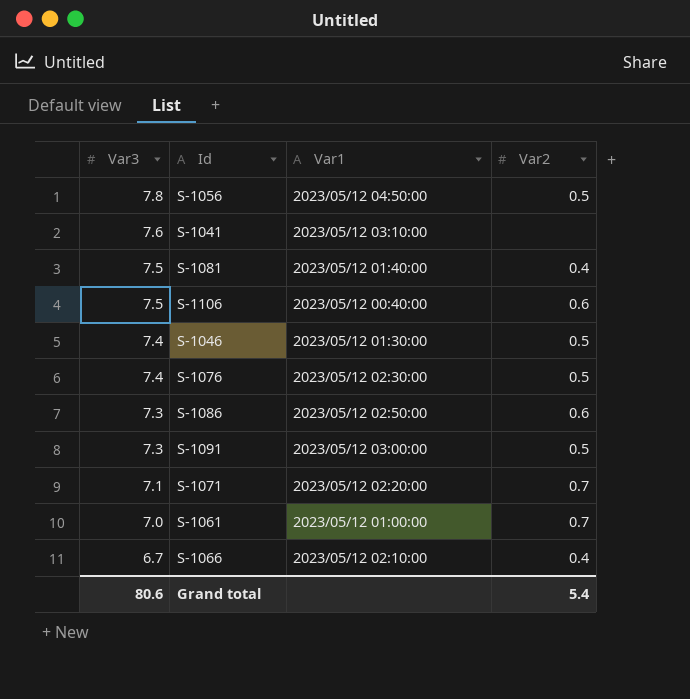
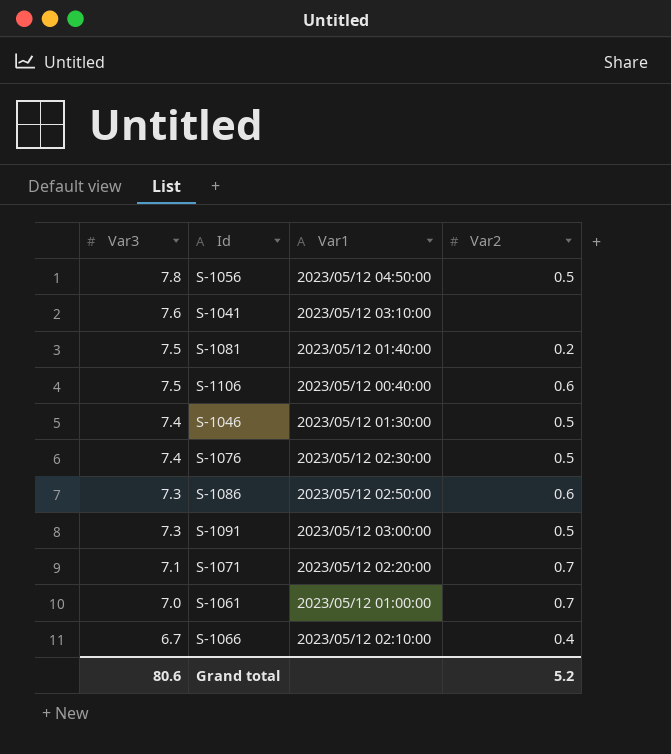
S-1081 | Var2: 0.4 -> 0.2
Grand total | Var2: 5.4 -> 5.2

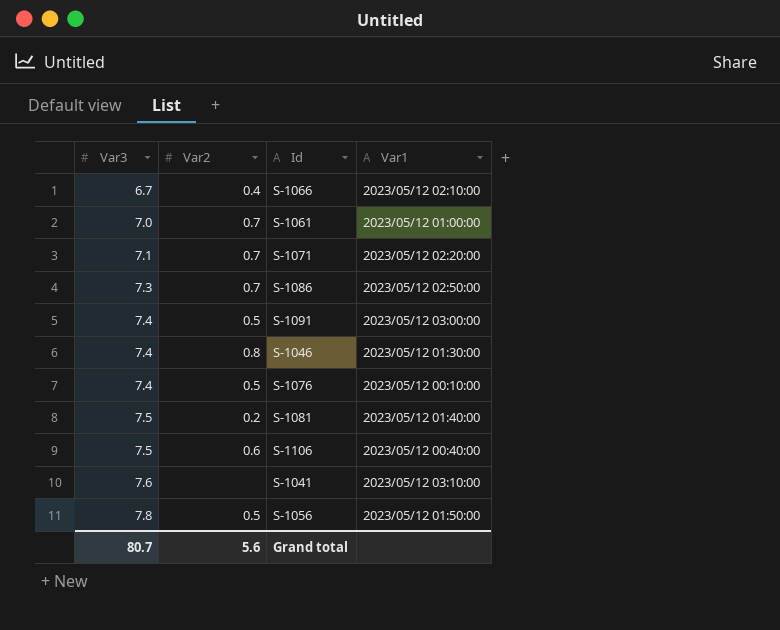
row order: Var3 descending -> Var3 ascending
column Var2 | position: 4 -> 2
S-1086 | Var2: 0.6 -> 0.7
S-1091 | Var3: 7.3 -> 7.4
S-1046 | Var2: 0.5 -> 0.8
S-1076 | Var1: 2023/05/12 02:30:00 -> 2023/05/12 00:10:00
S-1056 | Var1: 2023/05/12 04:50:00 -> 2023/05/12 01:50:00
Grand total | Var3: 80.6 -> 80.7
Grand total | Var2: 5.2 -> 5.6

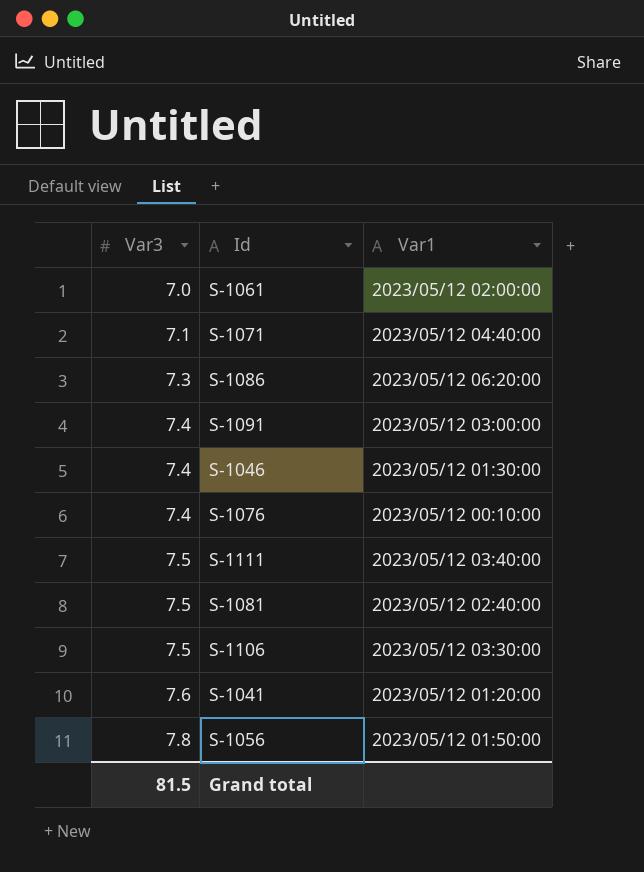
column Var2 | position: 2 -> none
row S-1066: 6.7 | 0.4 | 2023/05/12 02:10:00 -> none
S-1061 | Var1: 2023/05/12 01:00:00 -> 2023/05/12 02:00:00
S-1071 | Var1: 2023/05/12 02:20:00 -> 2023/05/12 04:40:00
S-1086 | Var1: 2023/05/12 02:50:00 -> 2023/05/12 06:20:00
row S-1111: none -> 7.5 | 2023/05/12 03:40:00
S-1081 | Var1: 2023/05/12 01:40:00 -> 2023/05/12 02:40:00
S-1106 | Var1: 2023/05/12 00:40:00 -> 2023/05/12 03:30:00
S-1041 | Var1: 2023/05/12 03:10:00 -> 2023/05/12 01:20:00
Grand total | Var3: 80.7 -> 81.5

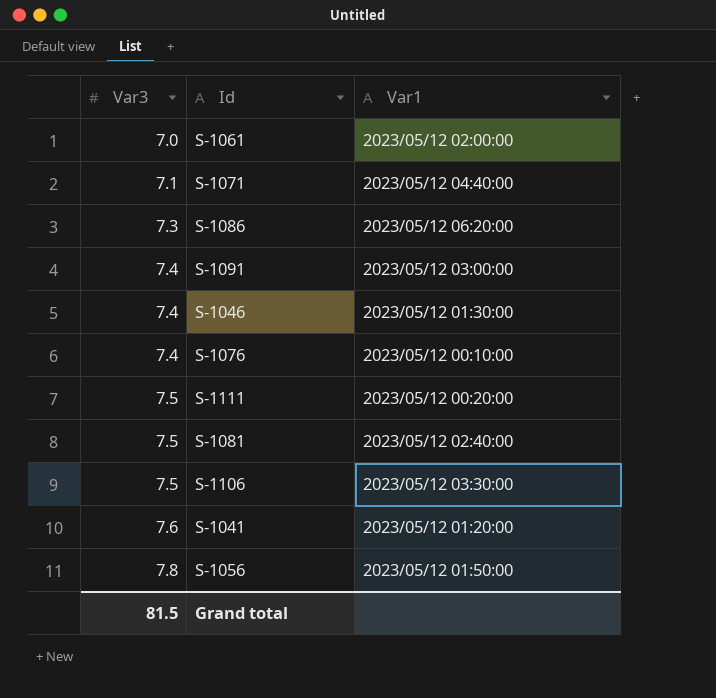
S-1111 | Var1: 2023/05/12 03:40:00 -> 2023/05/12 00:20:00

